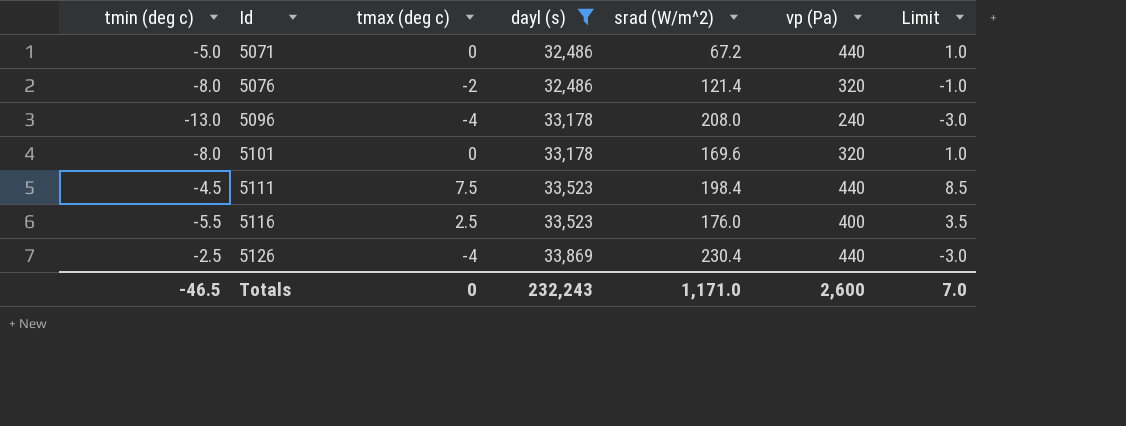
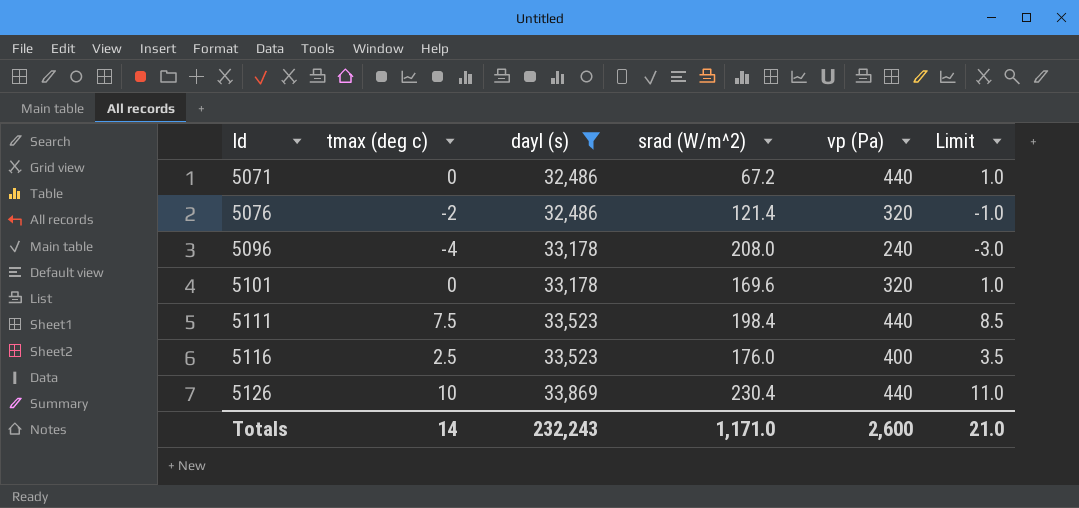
column tmin (deg c) | position: 1 -> none
5126 | tmax (deg c): -4 -> 10
5126 | Limit: -3.0 -> 11.0
Totals | tmax (deg c): 0 -> 14
Totals | Limit: 7.0 -> 21.0

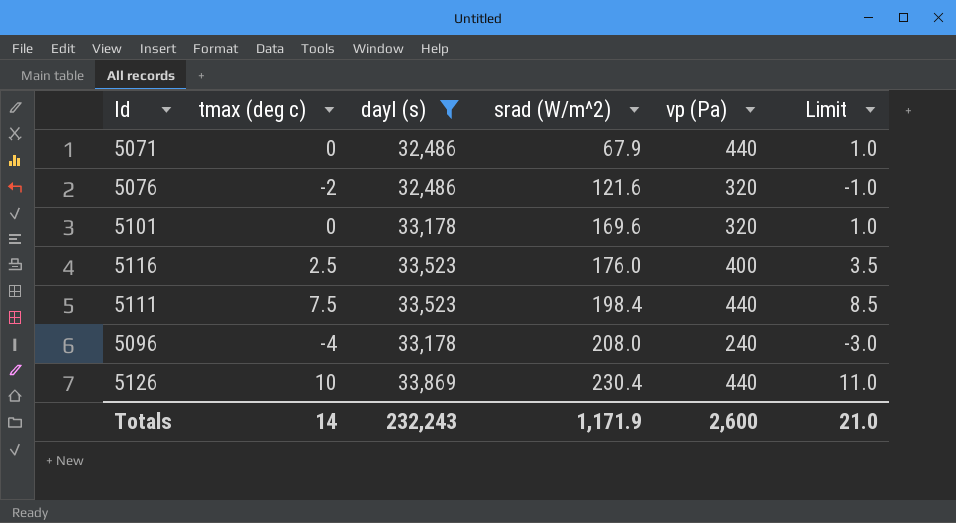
row order: Id ascending -> srad (W/m^2) ascending
5071 | srad (W/m^2): 67.2 -> 67.9
5076 | srad (W/m^2): 121.4 -> 121.6
Totals | srad (W/m^2): 1,171.0 -> 1,171.9

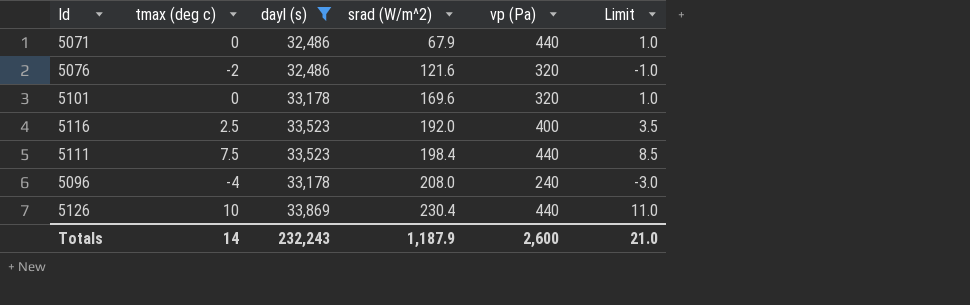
5116 | srad (W/m^2): 176.0 -> 192.0
Totals | srad (W/m^2): 1,171.9 -> 1,187.9

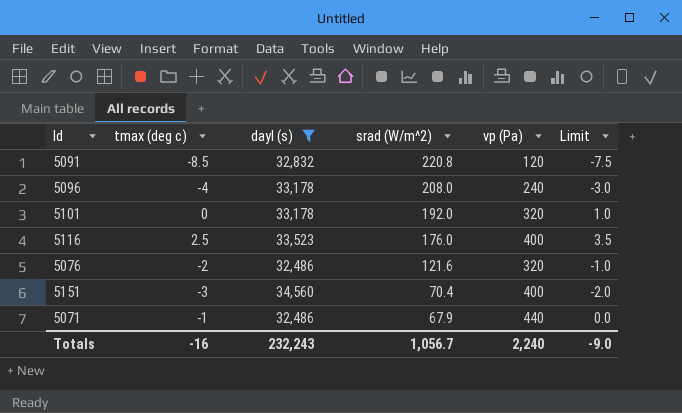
row order: srad (W/m^2) ascending -> srad (W/m^2) descending
row 5111: 7.5 | 33,523 | 198.4 | 440 | 8.5 -> none
row 5126: 10 | 33,869 | 230.4 | 440 | 11.0 -> none
row 5091: none -> -8.5 | 32,832 | 220.8 | 120 | -7.5
5101 | srad (W/m^2): 169.6 -> 192.0
5116 | srad (W/m^2): 192.0 -> 176.0
row 5151: none -> -3 | 34,560 | 70.4 | 400 | -2.0
5071 | tmax (deg c): 0 -> -1
5071 | Limit: 1.0 -> 0.0
Totals | tmax (deg c): 14 -> -16
Totals | srad (W/m^2): 1,187.9 -> 1,056.7
Totals | vp (Pa): 2,600 -> 2,240
Totals | Limit: 21.0 -> -9.0

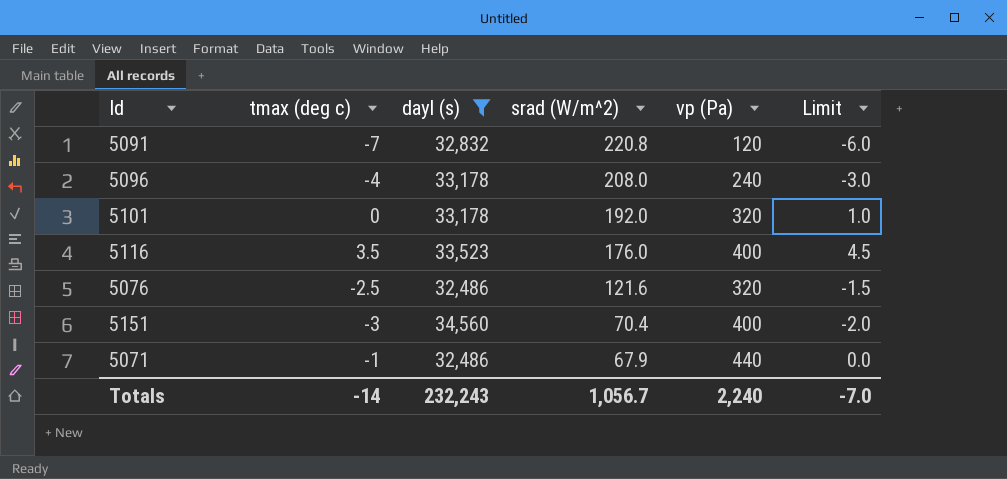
5091 | tmax (deg c): -8.5 -> -7
5091 | Limit: -7.5 -> -6.0
5116 | tmax (deg c): 2.5 -> 3.5
5116 | Limit: 3.5 -> 4.5
5076 | tmax (deg c): -2 -> -2.5
5076 | Limit: -1.0 -> -1.5
Totals | tmax (deg c): -16 -> -14
Totals | Limit: -9.0 -> -7.0

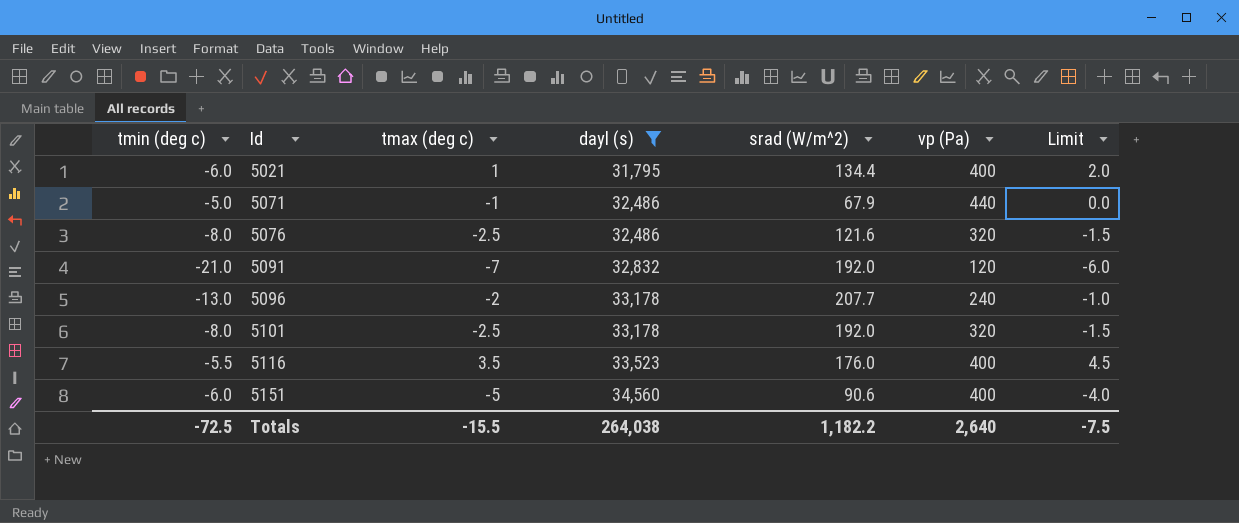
row order: srad (W/m^2) descending -> Id ascending
column tmin (deg c) | position: none -> 1
row 5021: none -> -6.0 | 1 | 31,795 | 134.4 | 400 | 2.0
5091 | srad (W/m^2): 220.8 -> 192.0
5096 | tmax (deg c): -4 -> -2
5096 | srad (W/m^2): 208.0 -> 207.7
5096 | Limit: -3.0 -> -1.0
5101 | tmax (deg c): 0 -> -2.5
5101 | Limit: 1.0 -> -1.5
5151 | tmax (deg c): -3 -> -5
5151 | srad (W/m^2): 70.4 -> 90.6
5151 | Limit: -2.0 -> -4.0
Totals | tmax (deg c): -14 -> -15.5
Totals | dayl (s): 232,243 -> 264,038
Totals | srad (W/m^2): 1,056.7 -> 1,182.2
Totals | vp (Pa): 2,240 -> 2,640
Totals | Limit: -7.0 -> -7.5

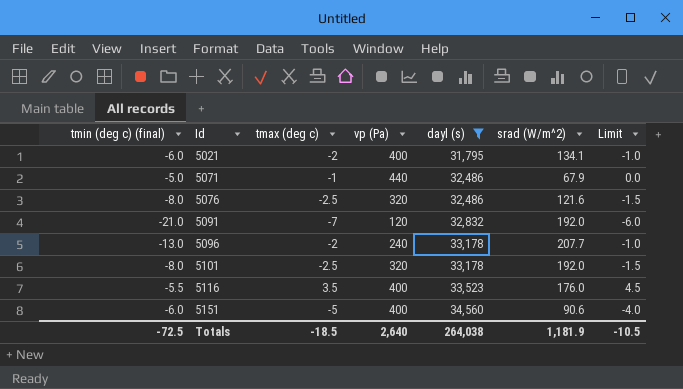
column name: tmin (deg c) -> tmin (deg c) (final)
column vp (Pa) | position: 6 -> 4
5021 | tmax (deg c): 1 -> -2
5021 | srad (W/m^2): 134.4 -> 134.1
5021 | Limit: 2.0 -> -1.0
Totals | tmax (deg c): -15.5 -> -18.5
Totals | srad (W/m^2): 1,182.2 -> 1,181.9
Totals | Limit: -7.5 -> -10.5

